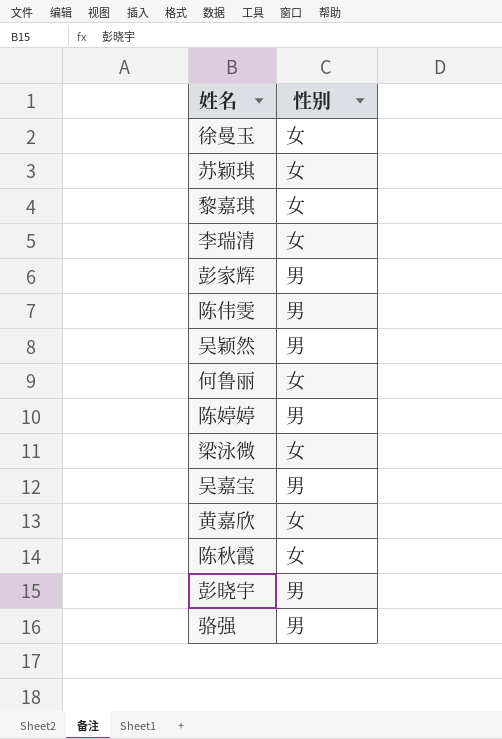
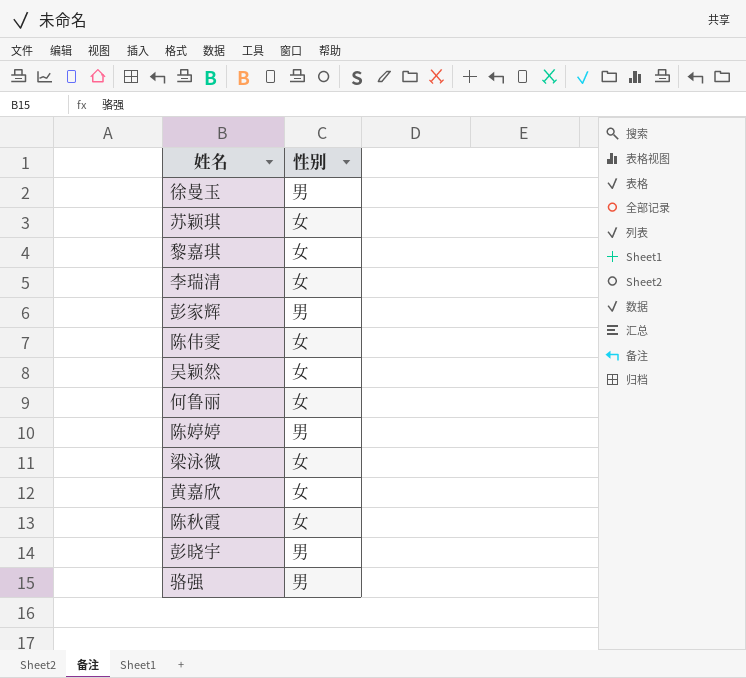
row 吴嘉宝: 男 -> none
徐曼玉 | 性别: 女 -> 男
陈伟雯 | 性别: 男 -> 女
吴颖然 | 性别: 男 -> 女

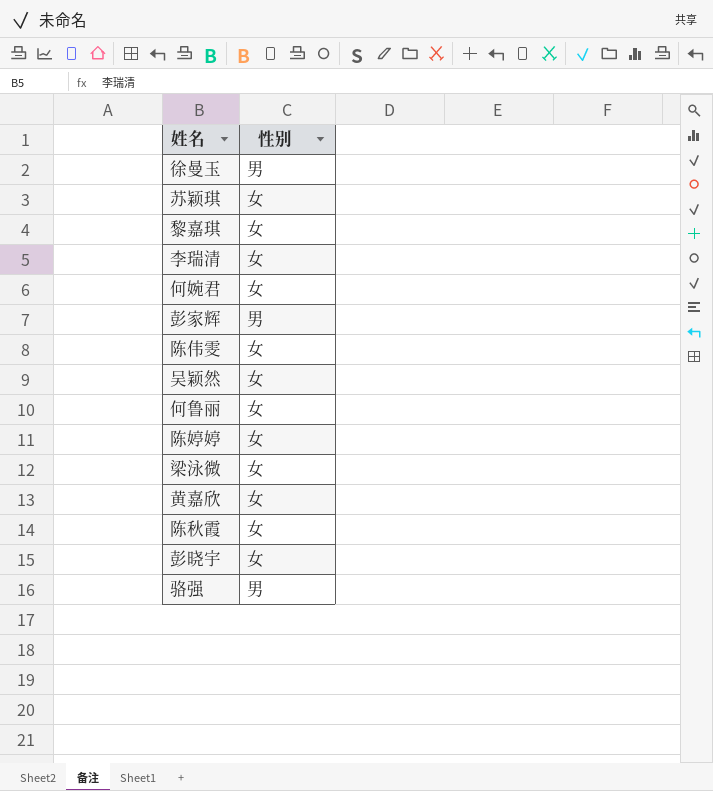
row 何婉君: none -> 女
陈婷婷 | 性别: 男 -> 女
彭晓宇 | 性别: 男 -> 女

